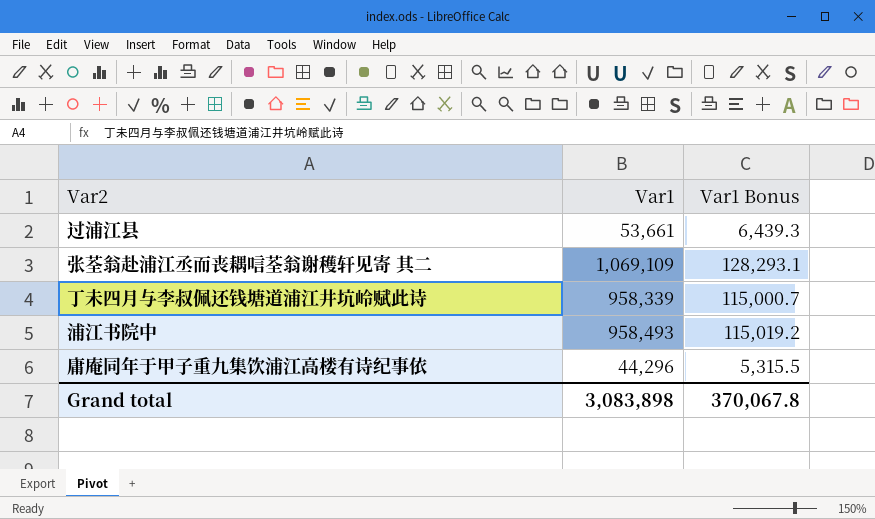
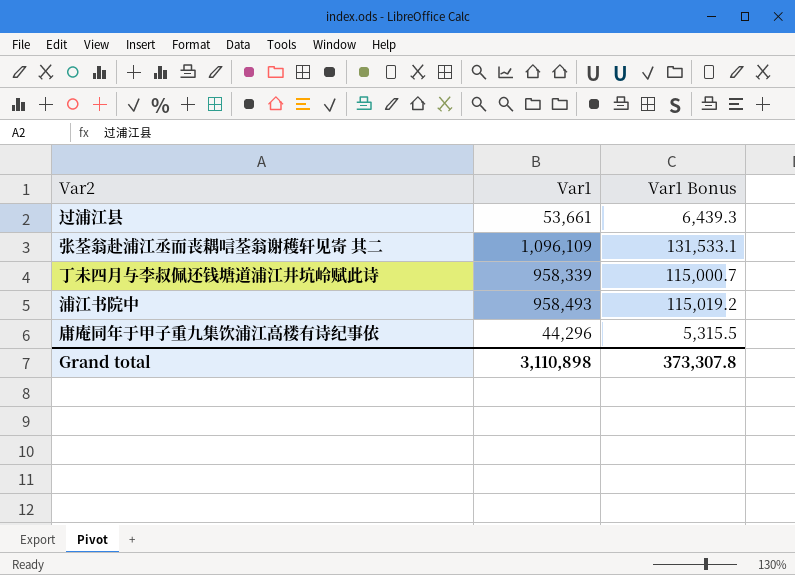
张荃翁赴浦江丞而丧耦唁荃翁谢穫轩见寄 其二 | Var1: 1,069,109 -> 1,096,109
张荃翁赴浦江丞而丧耦唁荃翁谢穫轩见寄 其二 | Var1 Bonus: 128,293.1 -> 131,533.1
Grand total | Var1: 3,083,898 -> 3,110,898
Grand total | Var1 Bonus: 370,067.8 -> 373,307.8

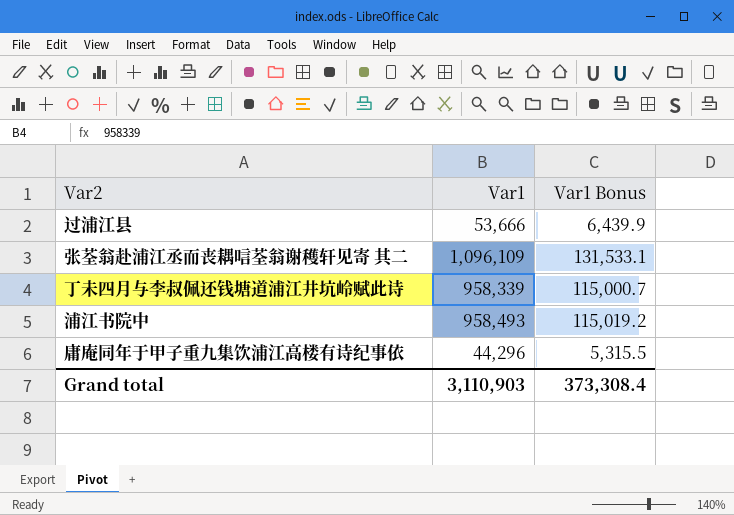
过浦江县 | Var1: 53,661 -> 53,666
过浦江县 | Var1 Bonus: 6,439.3 -> 6,439.9
Grand total | Var1: 3,110,898 -> 3,110,903
Grand total | Var1 Bonus: 373,307.8 -> 373,308.4

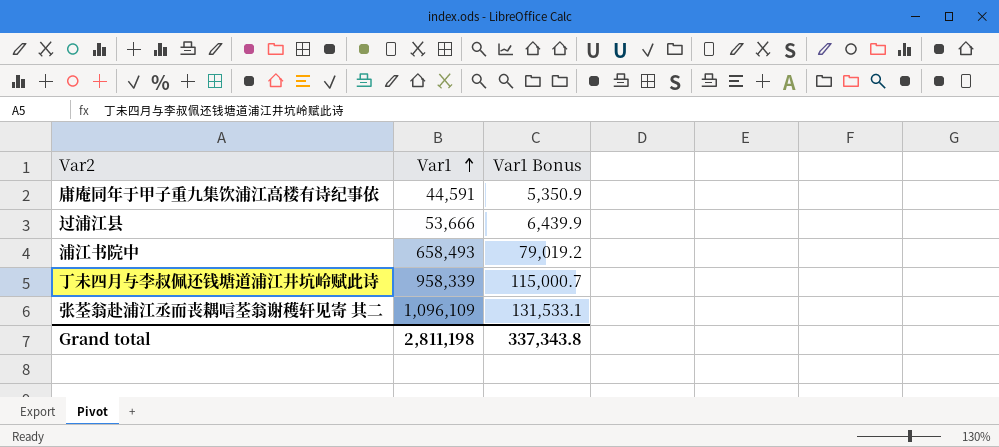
row order: none -> Var1 ascending
庸庵同年于甲子重九集饮浦江高楼有诗纪事依 | Var1: 44,296 -> 44,591
庸庵同年于甲子重九集饮浦江高楼有诗纪事依 | Var1 Bonus: 5,315.5 -> 5,350.9
浦江书院中 | Var1: 958,493 -> 658,493
浦江书院中 | Var1 Bonus: 115,019.2 -> 79,019.2
Grand total | Var1: 3,110,903 -> 2,811,198
Grand total | Var1 Bonus: 373,308.4 -> 337,343.8

